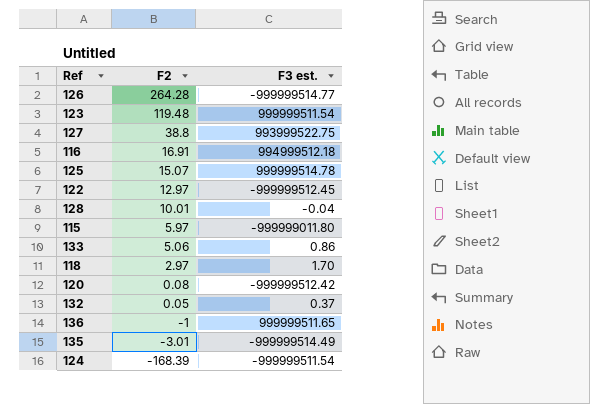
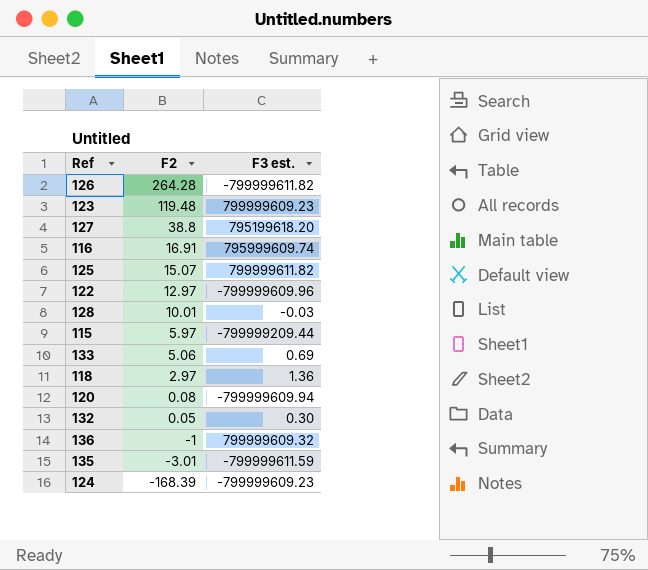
126 | F3 est.: -999999514.77 -> -799999611.82
123 | F3 est.: 999999511.54 -> 799999609.23
127 | F3 est.: 993999522.75 -> 795199618.20
116 | F3 est.: 994999512.18 -> 795999609.74
125 | F3 est.: 999999514.78 -> 799999611.82
122 | F3 est.: -999999512.45 -> -799999609.96
128 | F3 est.: -0.04 -> -0.03
115 | F3 est.: -999999011.80 -> -799999209.44
133 | F3 est.: 0.86 -> 0.69
118 | F3 est.: 1.70 -> 1.36
120 | F3 est.: -999999512.42 -> -799999609.94
132 | F3 est.: 0.37 -> 0.30
136 | F3 est.: 999999511.65 -> 799999609.32
135 | F3 est.: -999999514.49 -> -799999611.59
124 | F3 est.: -999999511.54 -> -799999609.23

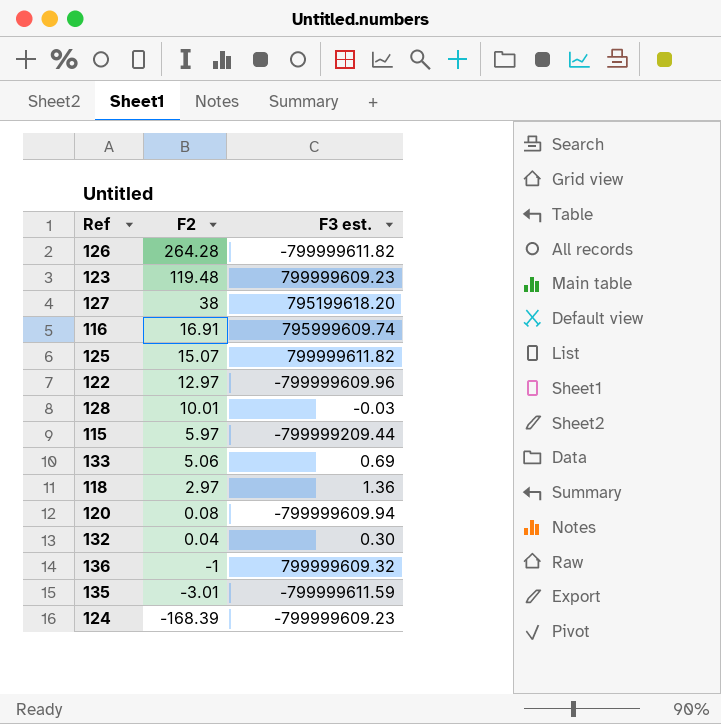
127 | F2: 38.8 -> 38
132 | F2: 0.05 -> 0.04

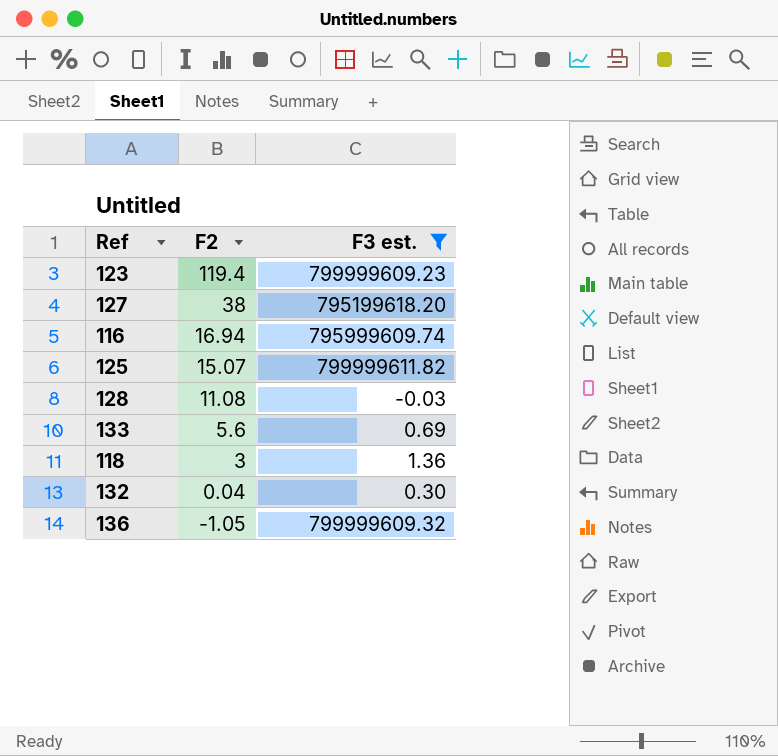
filter: none -> F3 est. >= -0.03
123 | F2: 119.48 -> 119.4
116 | F2: 16.91 -> 16.94
128 | F2: 10.01 -> 11.08
133 | F2: 5.06 -> 5.6
118 | F2: 2.97 -> 3
136 | F2: -1 -> -1.05

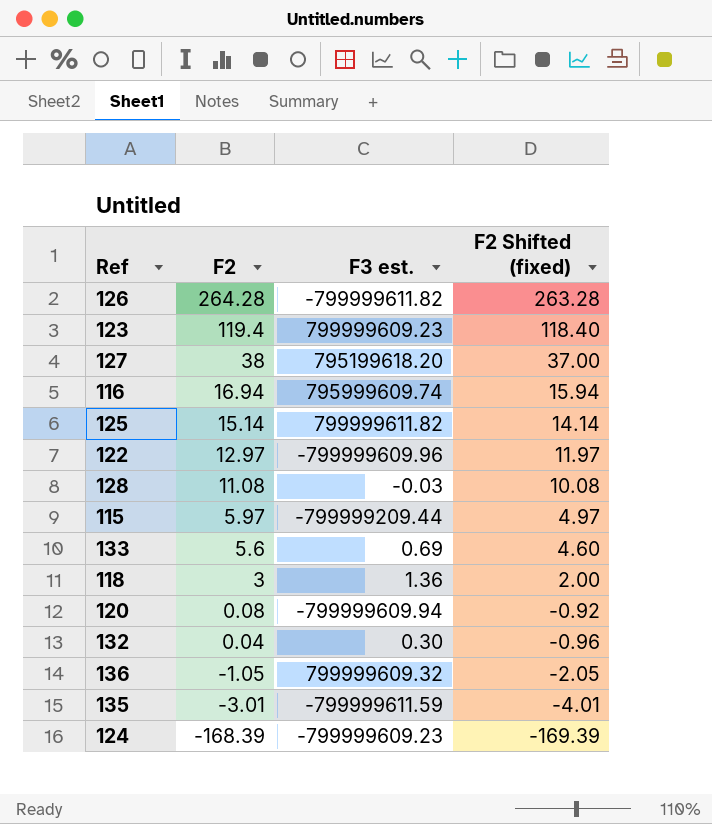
filter: F3 est. >= -0.03 -> none
column F2 Shifted (fixed) | formula: none -> [F2] - 1
125 | F2: 15.07 -> 15.14

